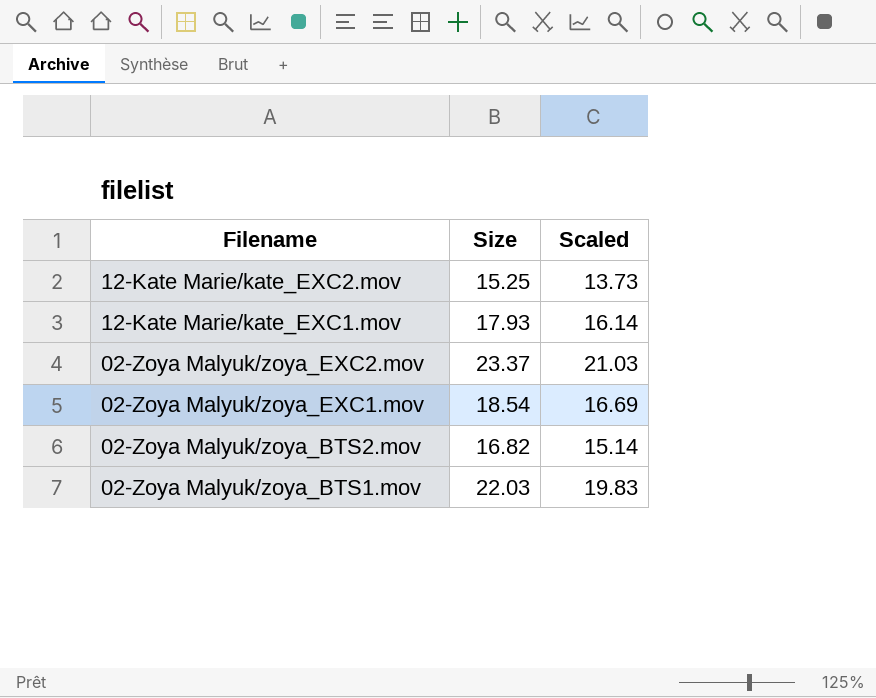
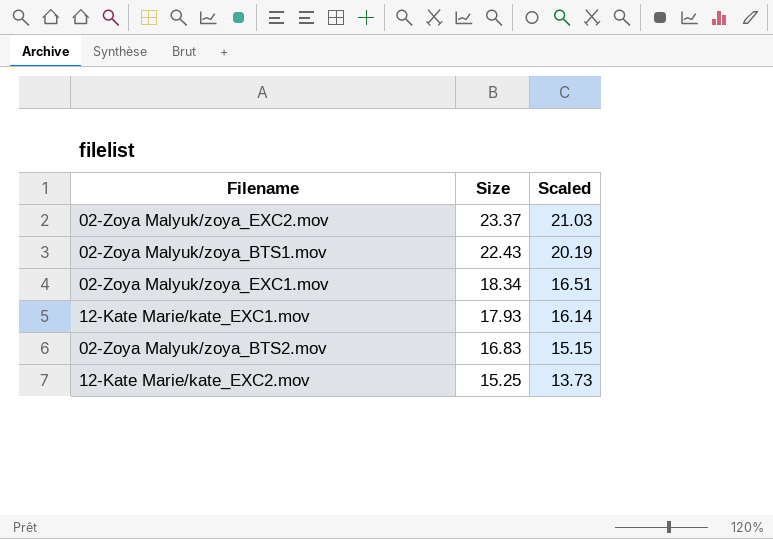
row order: Filename descending -> Size descending
02-Zoya Malyuk/zoya_BTS1.mov | Size: 22.03 -> 22.43
02-Zoya Malyuk/zoya_BTS1.mov | Scaled: 19.83 -> 20.19
02-Zoya Malyuk/zoya_EXC1.mov | Size: 18.54 -> 18.34
02-Zoya Malyuk/zoya_EXC1.mov | Scaled: 16.69 -> 16.51
02-Zoya Malyuk/zoya_BTS2.mov | Size: 16.82 -> 16.83
02-Zoya Malyuk/zoya_BTS2.mov | Scaled: 15.14 -> 15.15

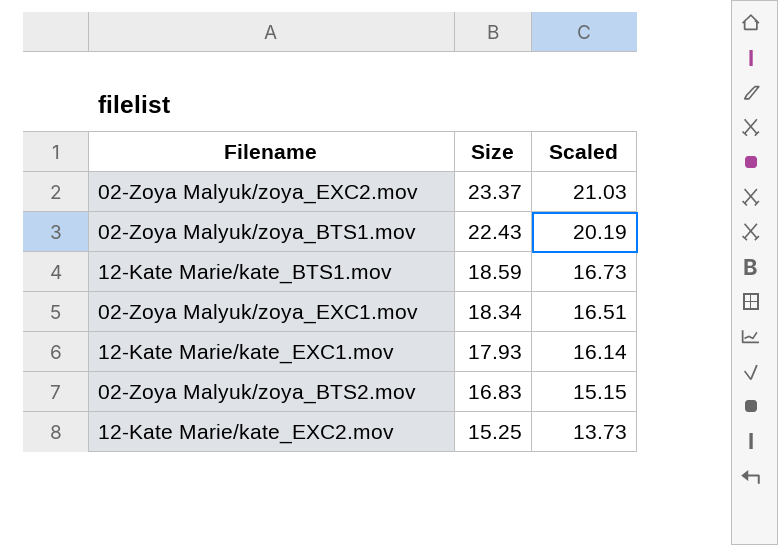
row 12-Kate Marie/kate_BTS1.mov: none -> 18.59 | 16.73

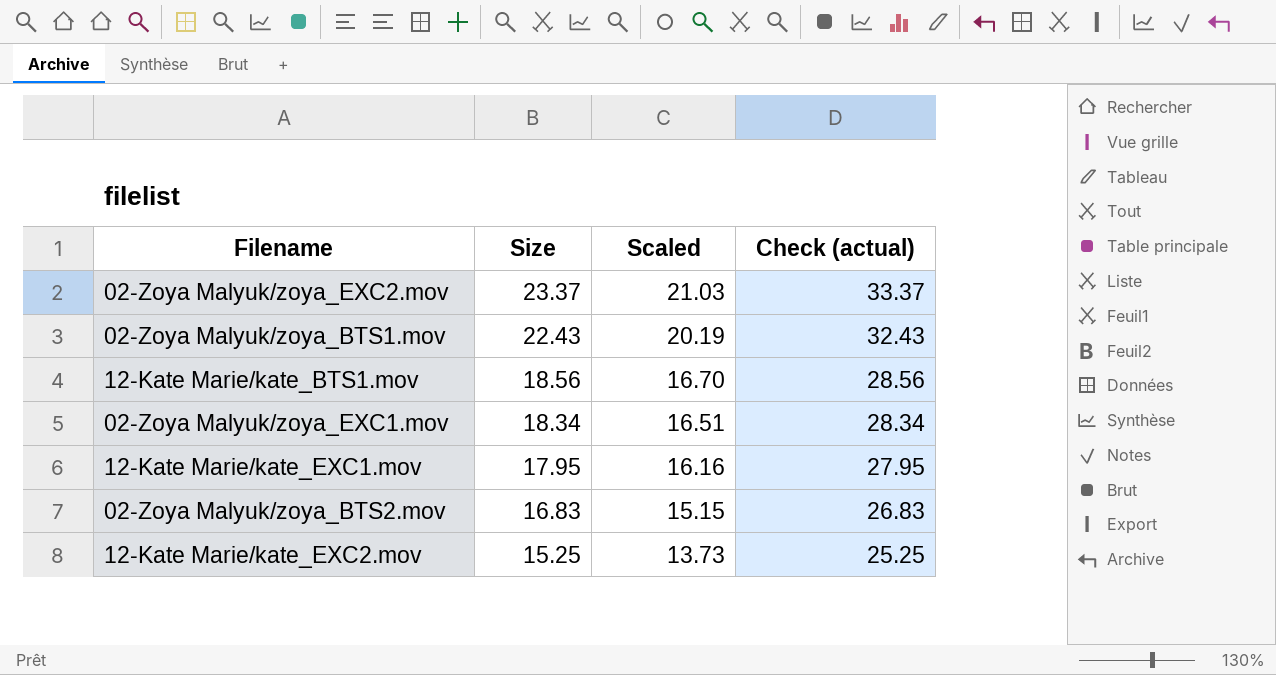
column Check (actual) | formula: none -> [Size] + 10
12-Kate Marie/kate_BTS1.mov | Size: 18.59 -> 18.56
12-Kate Marie/kate_BTS1.mov | Scaled: 16.73 -> 16.70
12-Kate Marie/kate_EXC1.mov | Size: 17.93 -> 17.95
12-Kate Marie/kate_EXC1.mov | Scaled: 16.14 -> 16.16

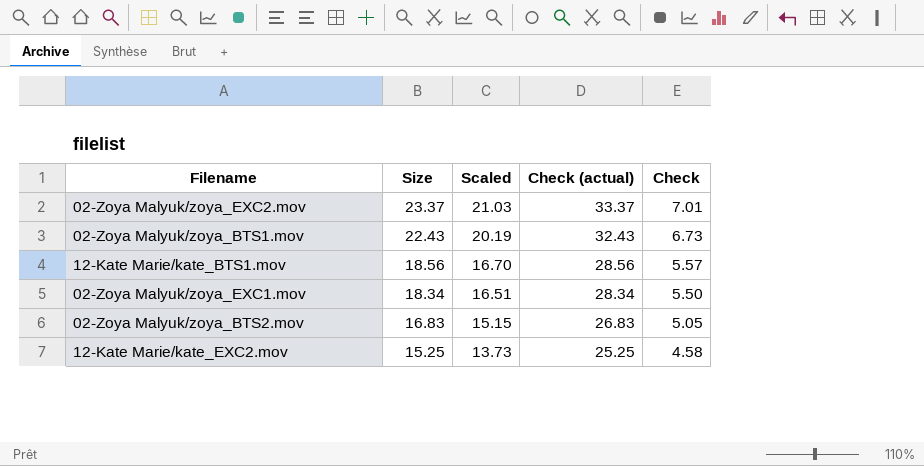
column Check | formula: none -> [Size] * 0.3
row 12-Kate Marie/kate_EXC1.mov: 17.95 | 16.16 | 27.95 -> none

